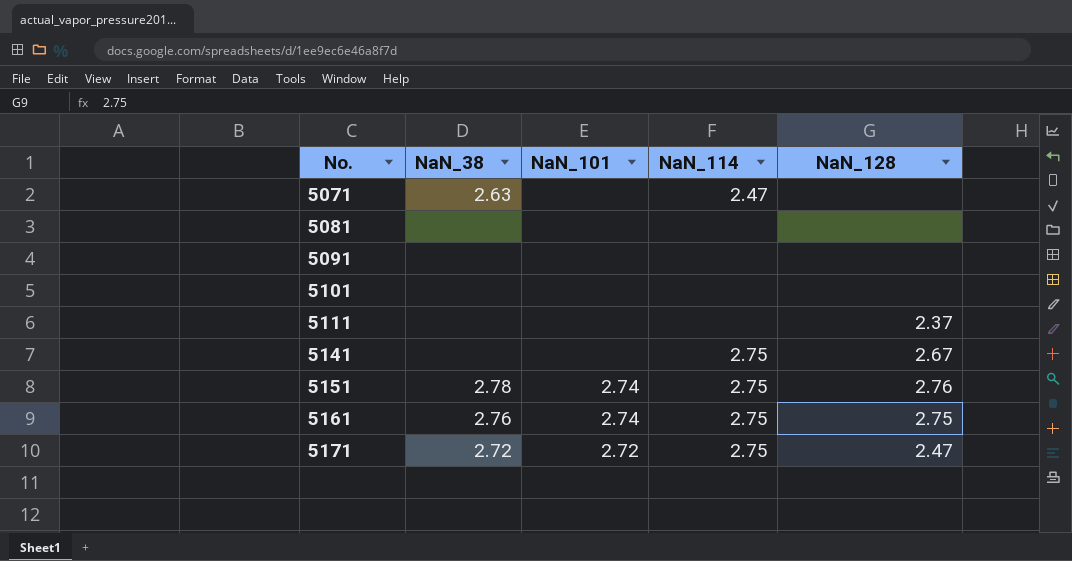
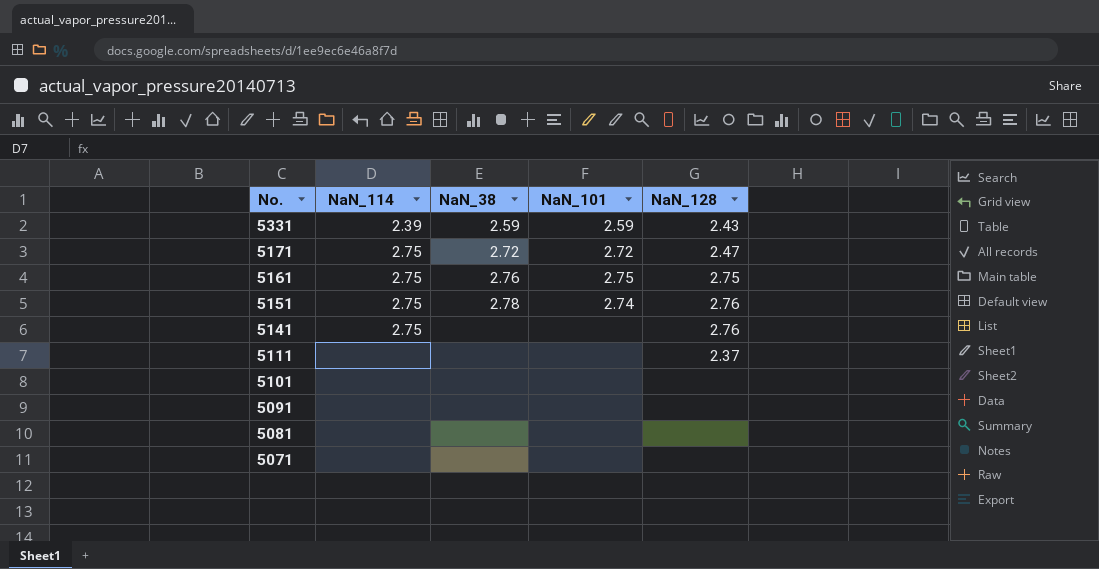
row order: No. ascending -> No. descending
column NaN_114 | position: 4 -> 2
row 5331: none -> 2.39 | 2.59 | 2.59 | 2.43
5161 | NaN_101: 2.74 -> 2.75
5141 | NaN_128: 2.67 -> 2.76
5071 | NaN_114: 2.47 -> none
5071 | NaN_38: 2.63 -> none

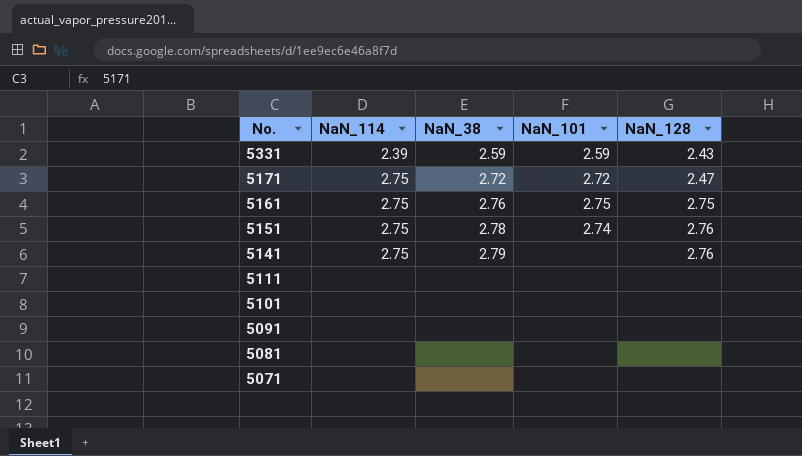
5141 | NaN_38: none -> 2.79
5111 | NaN_128: 2.37 -> none

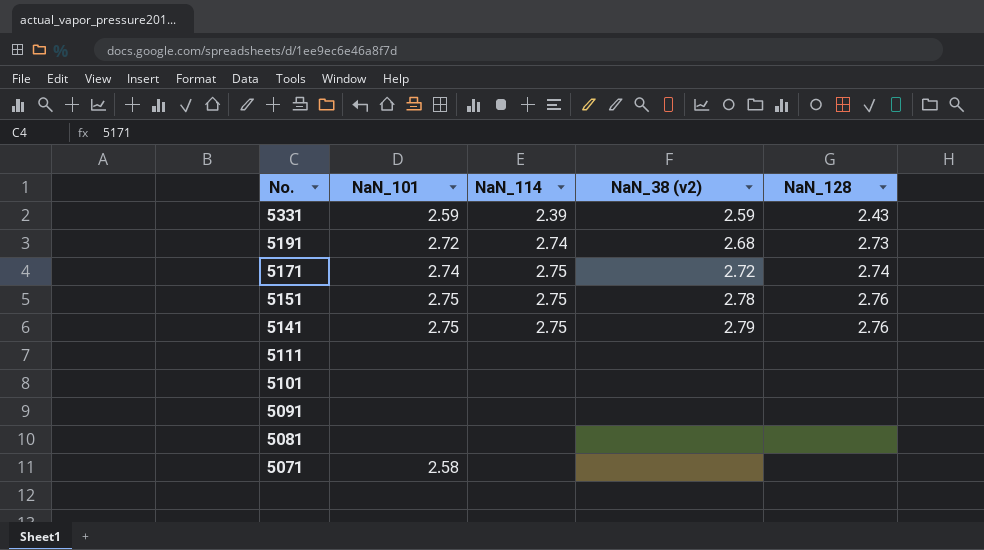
column NaN_101 | position: 4 -> 2
column name: NaN_38 -> NaN_38 (v2)
row 5161: 2.75 | 2.76 | 2.75 | 2.75 -> none
row 5191: none -> 2.72 | 2.74 | 2.68 | 2.73
5171 | NaN_101: 2.72 -> 2.74
5171 | NaN_128: 2.47 -> 2.74
5151 | NaN_101: 2.74 -> 2.75
5141 | NaN_101: none -> 2.75
5071 | NaN_101: none -> 2.58

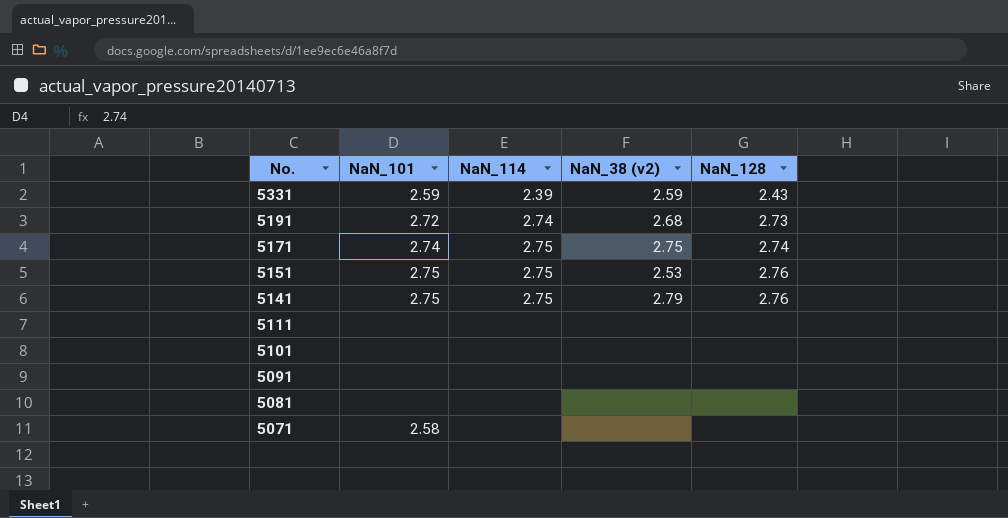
5171 | NaN_38 (v2): 2.72 -> 2.75
5151 | NaN_38 (v2): 2.78 -> 2.53

